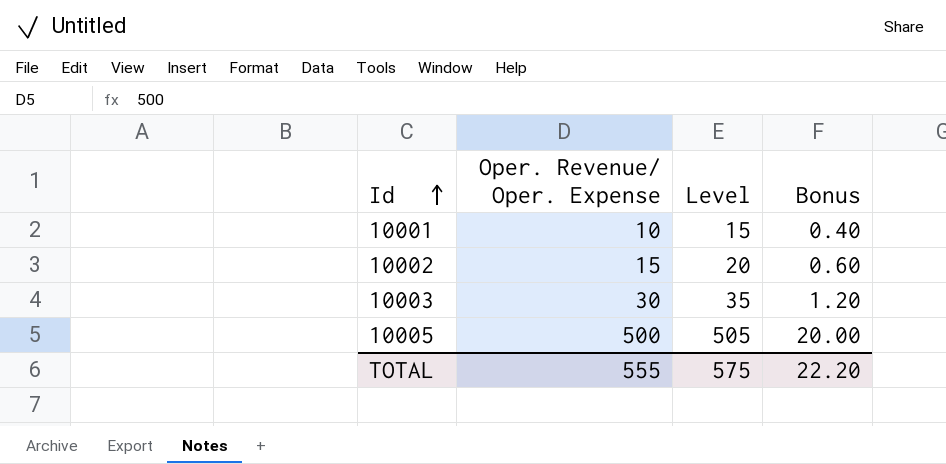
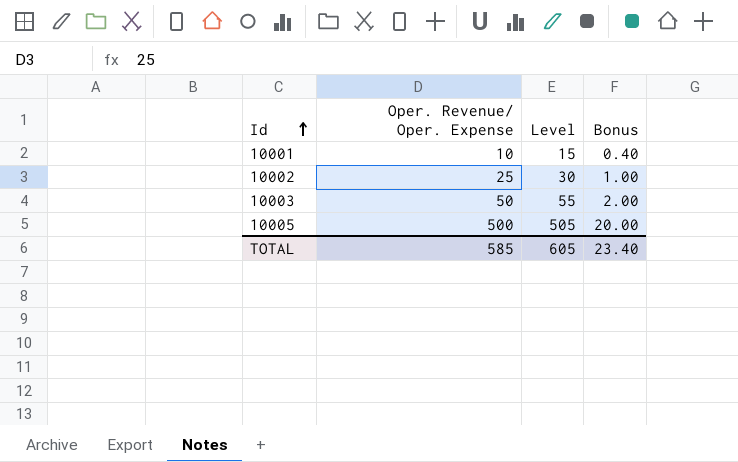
10002 | Oper. Revenue/ Oper. Expense: 15 -> 25
10002 | Level: 20 -> 30
10002 | Bonus: 0.60 -> 1.00
10003 | Oper. Revenue/ Oper. Expense: 30 -> 50
10003 | Level: 35 -> 55
10003 | Bonus: 1.20 -> 2.00
TOTAL | Oper. Revenue/ Oper. Expense: 555 -> 585
TOTAL | Level: 575 -> 605
TOTAL | Bonus: 22.20 -> 23.40

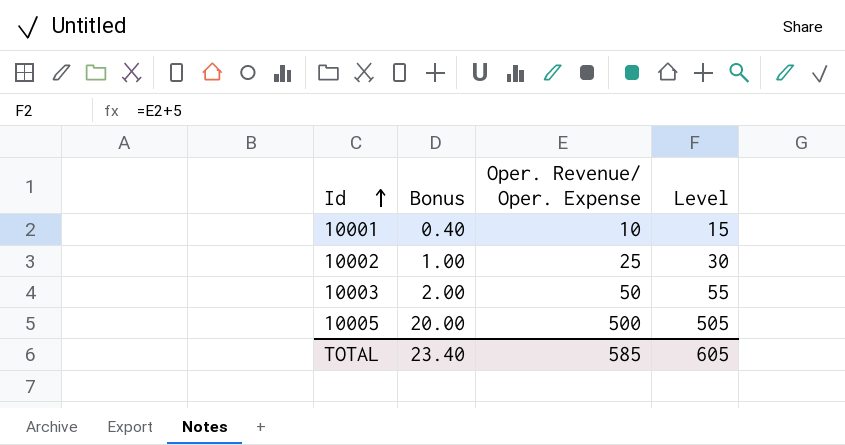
column Bonus | position: 4 -> 2

